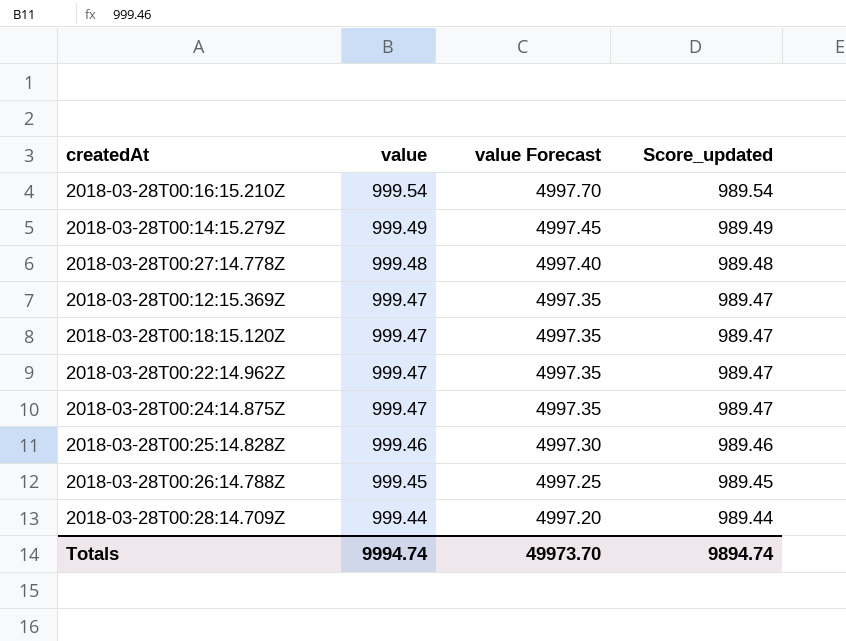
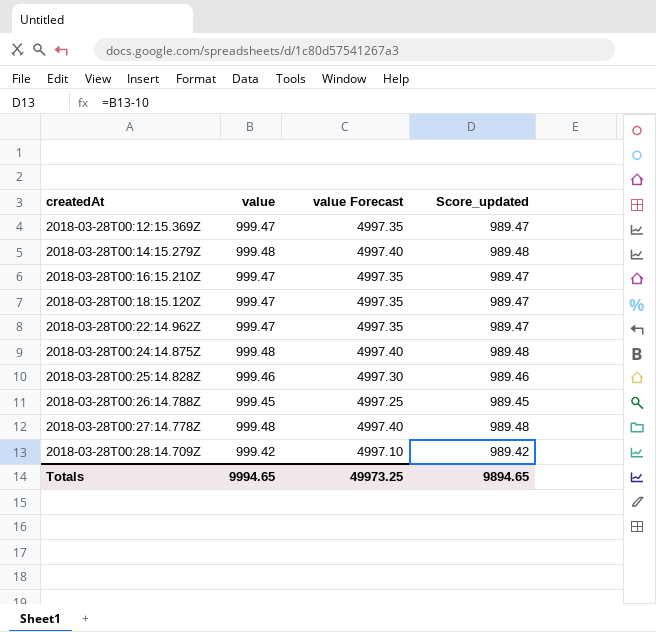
row order: value descending -> createdAt ascending
2018-03-28T00:14:15.279Z | value: 999.49 -> 999.48
2018-03-28T00:14:15.279Z | value Forecast: 4997.45 -> 4997.40
2018-03-28T00:14:15.279Z | Score_updated: 989.49 -> 989.48
2018-03-28T00:16:15.210Z | value: 999.54 -> 999.47
2018-03-28T00:16:15.210Z | value Forecast: 4997.70 -> 4997.35
2018-03-28T00:16:15.210Z | Score_updated: 989.54 -> 989.47
2018-03-28T00:24:14.875Z | value: 999.47 -> 999.48
2018-03-28T00:24:14.875Z | value Forecast: 4997.35 -> 4997.40
2018-03-28T00:24:14.875Z | Score_updated: 989.47 -> 989.48
2018-03-28T00:28:14.709Z | value: 999.44 -> 999.42
2018-03-28T00:28:14.709Z | value Forecast: 4997.20 -> 4997.10
2018-03-28T00:28:14.709Z | Score_updated: 989.44 -> 989.42
Totals | value: 9994.74 -> 9994.65
Totals | value Forecast: 49973.70 -> 49973.25
Totals | Score_updated: 9894.74 -> 9894.65

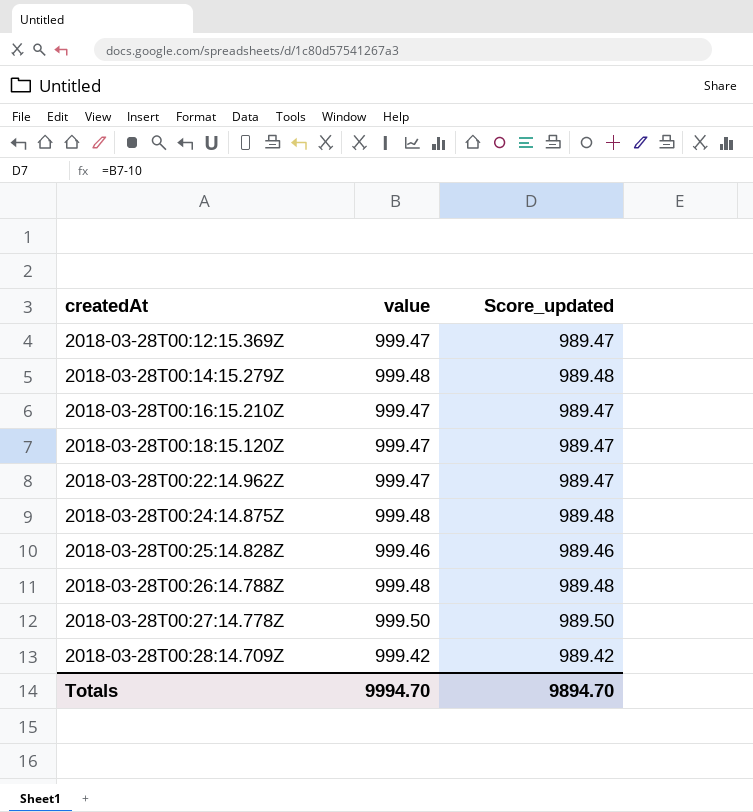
column value Forecast | formula: [value] * 5 -> none
2018-03-28T00:26:14.788Z | value: 999.45 -> 999.48
2018-03-28T00:26:14.788Z | Score_updated: 989.45 -> 989.48
2018-03-28T00:27:14.778Z | value: 999.48 -> 999.50
2018-03-28T00:27:14.778Z | Score_updated: 989.48 -> 989.50
Totals | value: 9994.65 -> 9994.70
Totals | Score_updated: 9894.65 -> 9894.70

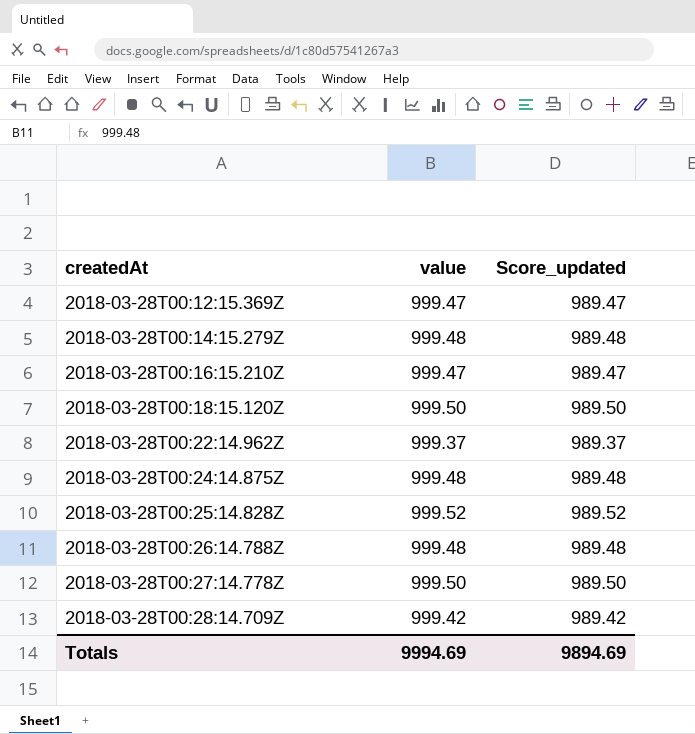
2018-03-28T00:18:15.120Z | value: 999.47 -> 999.50
2018-03-28T00:18:15.120Z | Score_updated: 989.47 -> 989.50
2018-03-28T00:22:14.962Z | value: 999.47 -> 999.37
2018-03-28T00:22:14.962Z | Score_updated: 989.47 -> 989.37
2018-03-28T00:25:14.828Z | value: 999.46 -> 999.52
2018-03-28T00:25:14.828Z | Score_updated: 989.46 -> 989.52
Totals | value: 9994.70 -> 9994.69
Totals | Score_updated: 9894.70 -> 9894.69

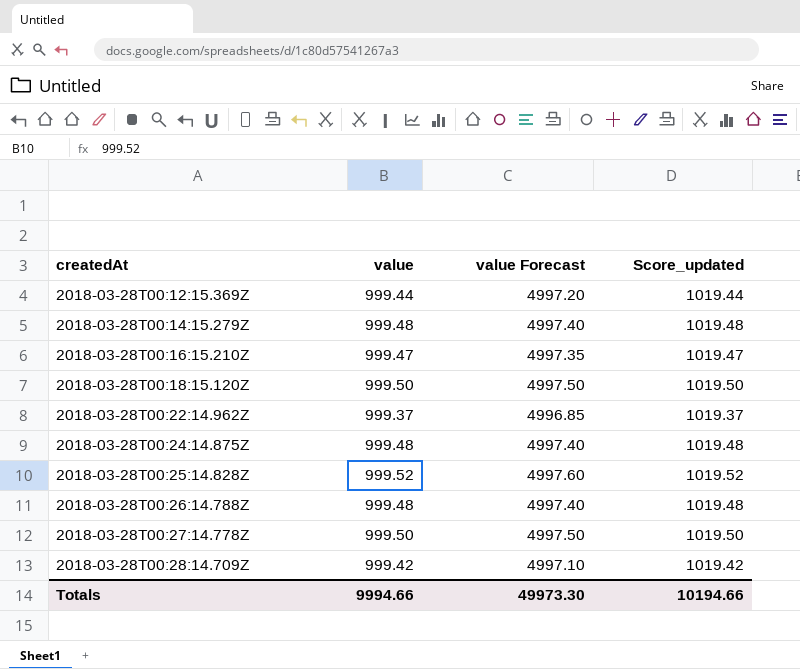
column value Forecast | formula: none -> [value] * 5
column Score_updated | formula: [value] - 10 -> [value] + 20
2018-03-28T00:12:15.369Z | value: 999.47 -> 999.44
Totals | value: 9994.69 -> 9994.66
Totals | Score_updated: 9894.69 -> 10194.66

